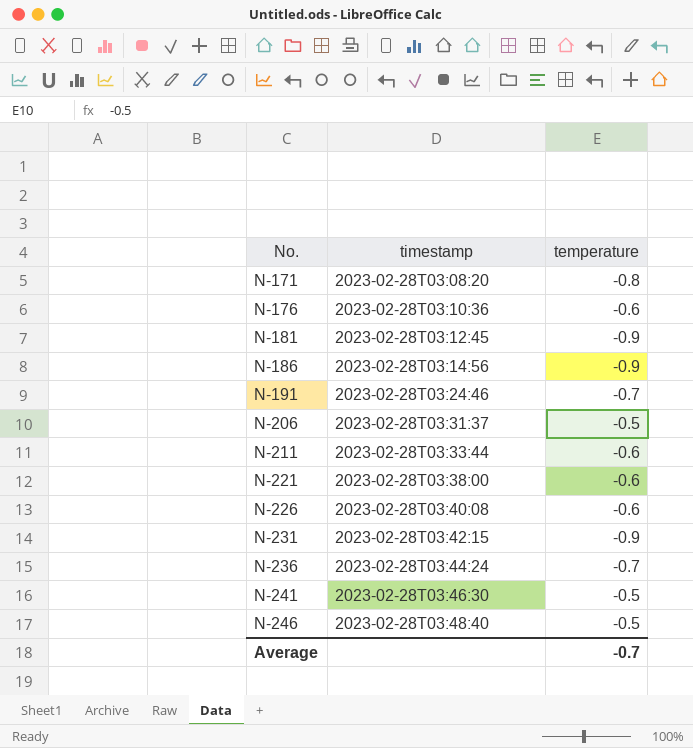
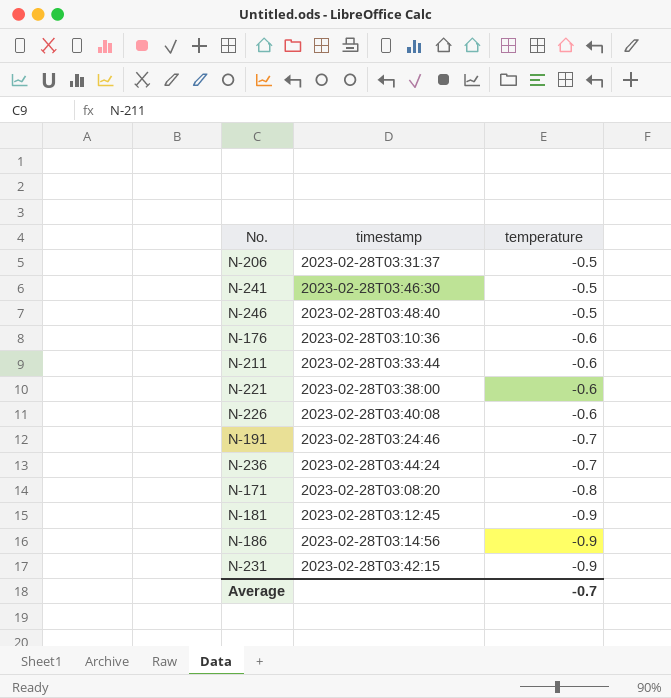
row order: No. ascending -> temperature descending

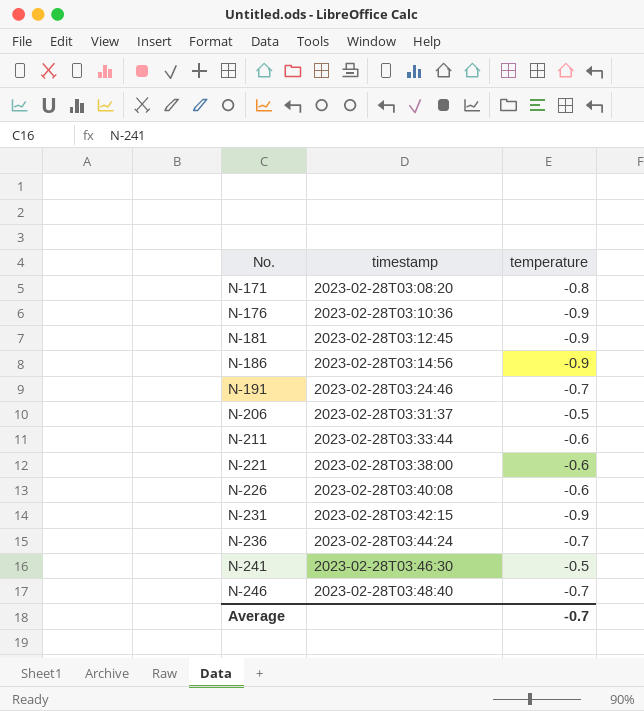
row order: temperature descending -> No. ascending
N-176 | temperature: -0.6 -> -0.9
N-246 | temperature: -0.5 -> -0.7

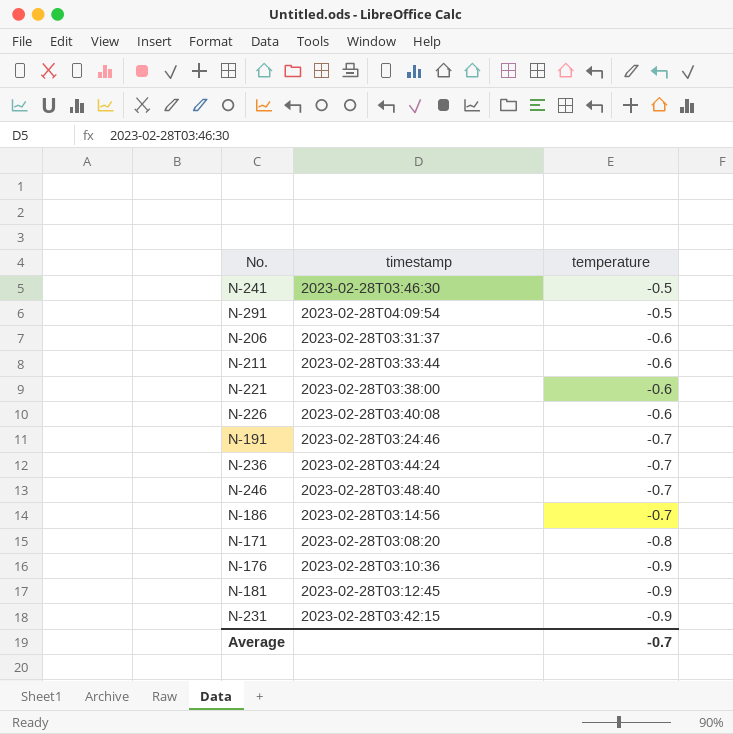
row order: No. ascending -> temperature descending
row N-291: none -> 2023-02-28T04:09:54 | -0.5
N-206 | temperature: -0.5 -> -0.6
N-186 | temperature: -0.9 -> -0.7

